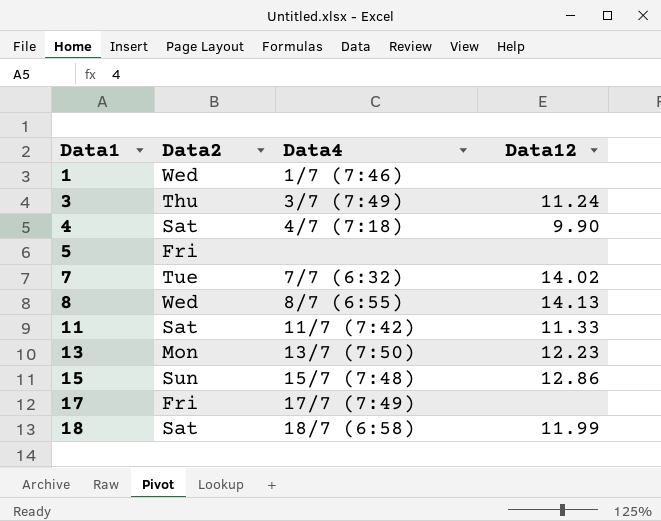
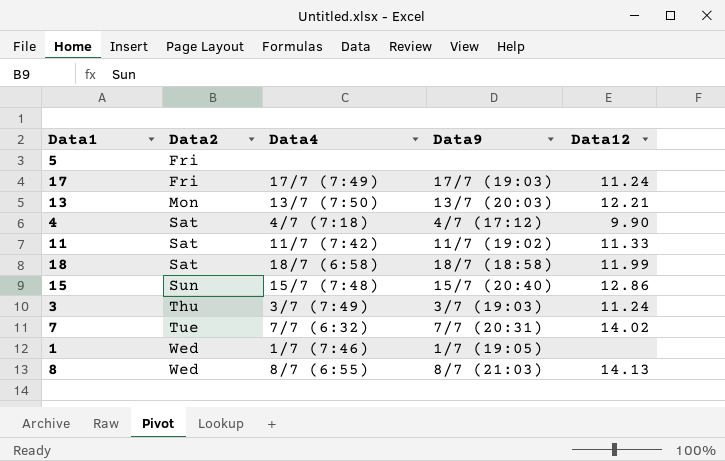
row order: Data1 ascending -> Data2 ascending
column Data9 | position: none -> 4
17 | Data12: none -> 11.24
13 | Data12: 12.23 -> 12.21

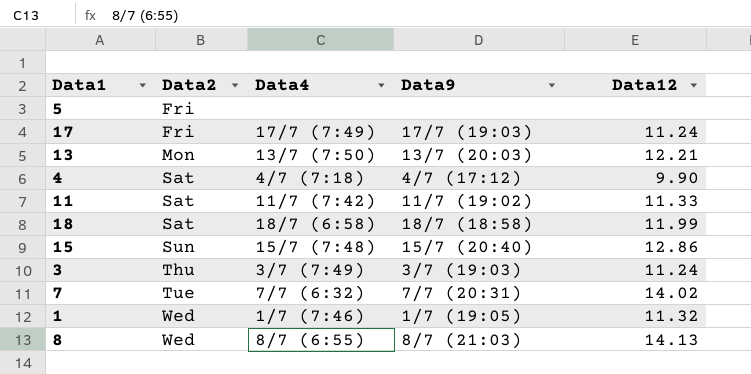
1 | Data12: none -> 11.32

